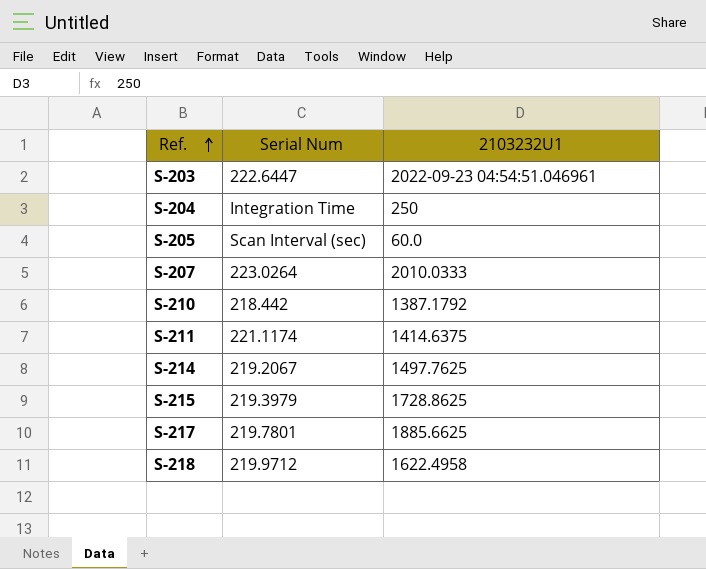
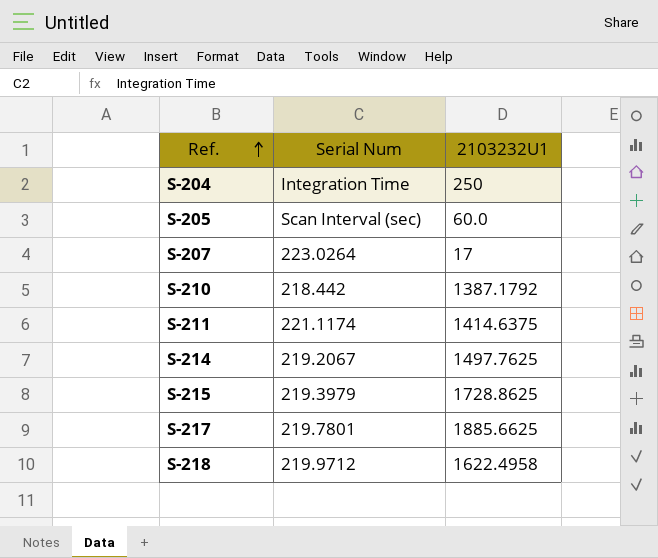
row S-203: 222.6447 | 2022-09-23 04:54:51.046961 -> none
S-207 | 2103232U1: 2010.0333 -> 17

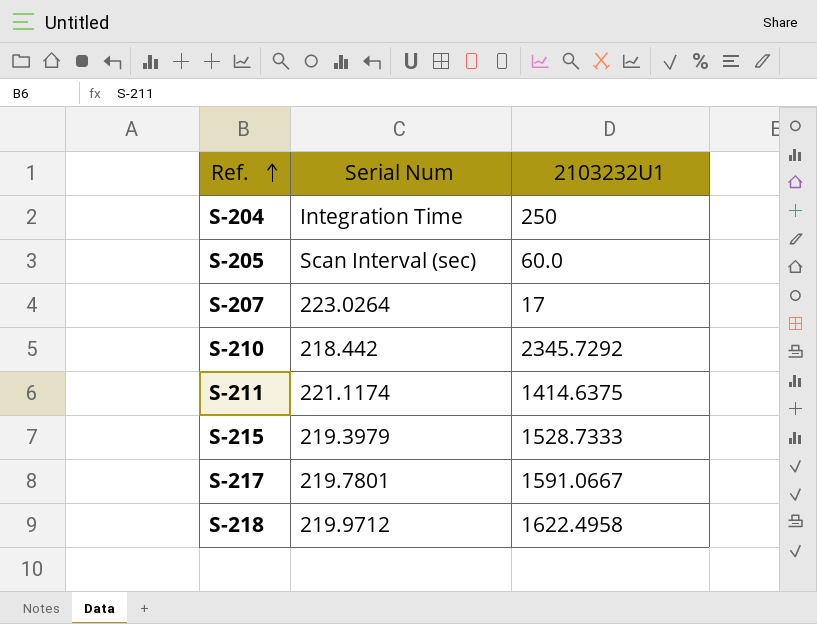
row S-214: 219.2067 | 1497.7625 -> none
S-210 | 2103232U1: 1387.1792 -> 2345.7292
S-215 | 2103232U1: 1728.8625 -> 1528.7333
S-217 | 2103232U1: 1885.6625 -> 1591.0667

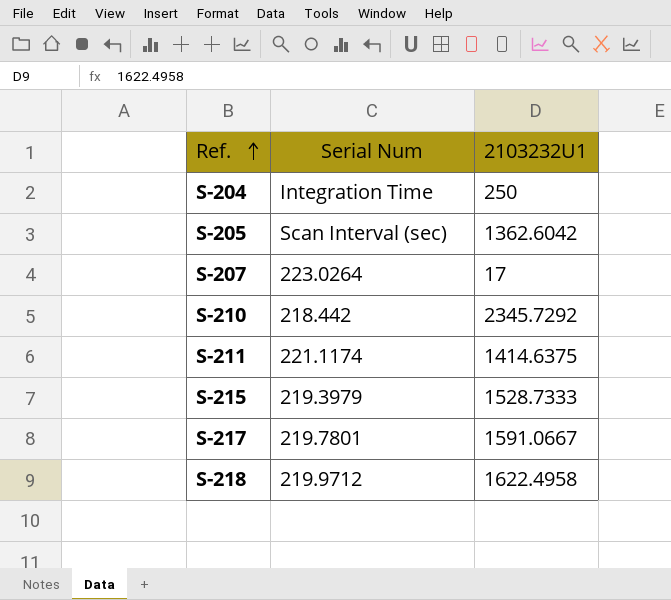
S-205 | 2103232U1: 60.0 -> 1362.6042

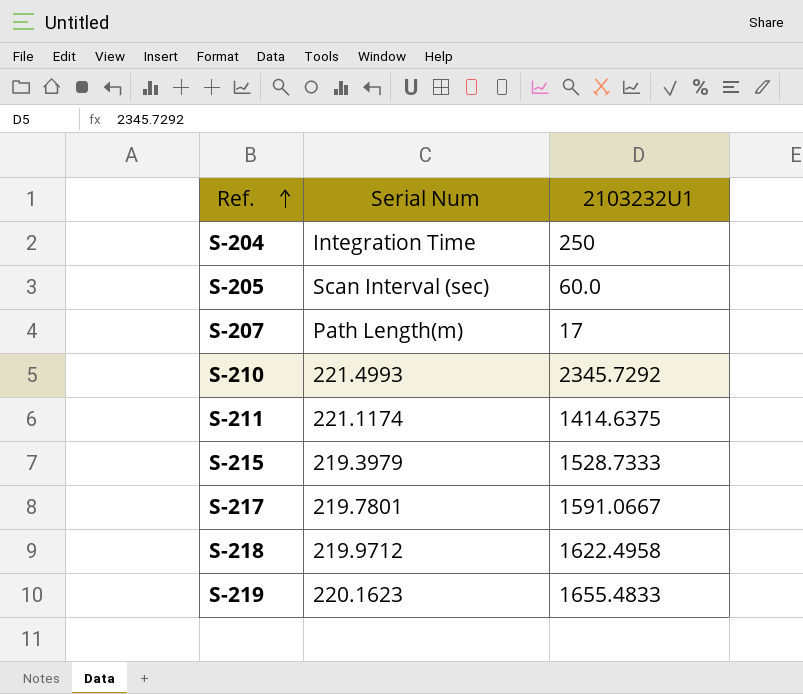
S-205 | 2103232U1: 1362.6042 -> 60.0
S-207 | Serial Num: 223.0264 -> Path Length(m)
S-210 | Serial Num: 218.442 -> 221.4993
row S-219: none -> 220.1623 | 1655.4833

